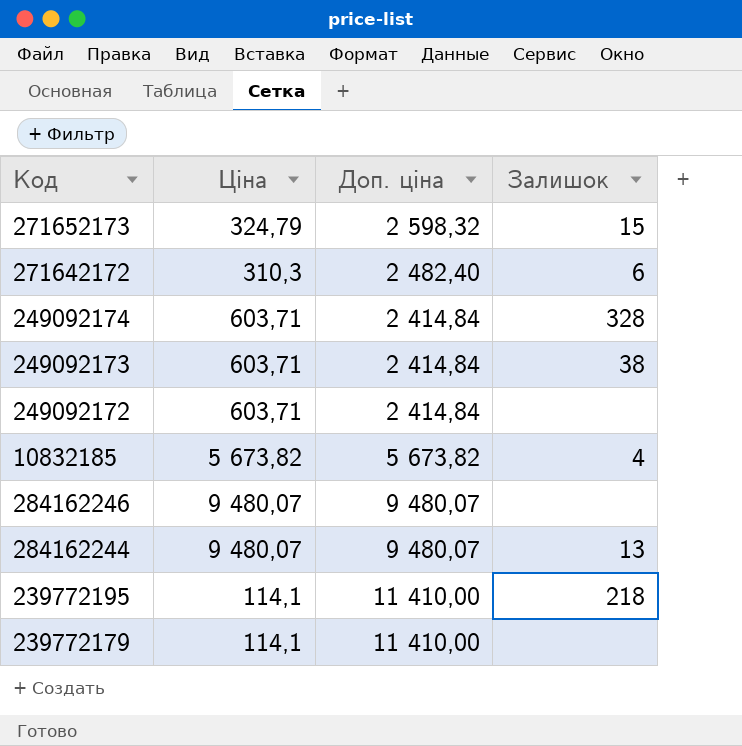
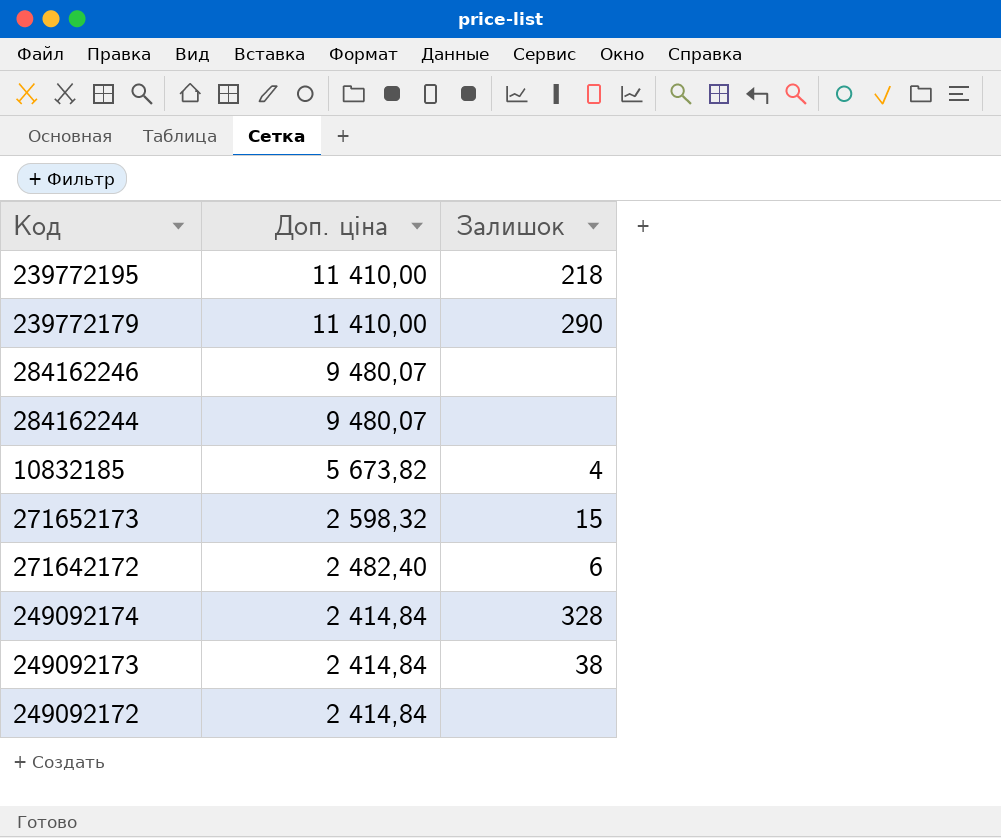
row order: none -> Доп. ціна descending
column Ціна | position: 2 -> none
239772179 | Залишок: none -> 290
284162244 | Залишок: 13 -> none

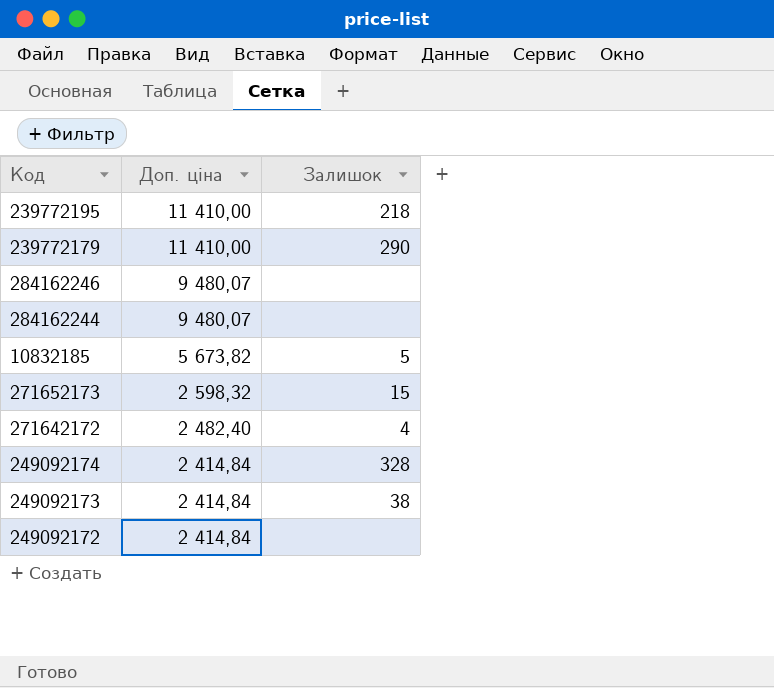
10832185 | Залишок: 4 -> 5
271642172 | Залишок: 6 -> 4

